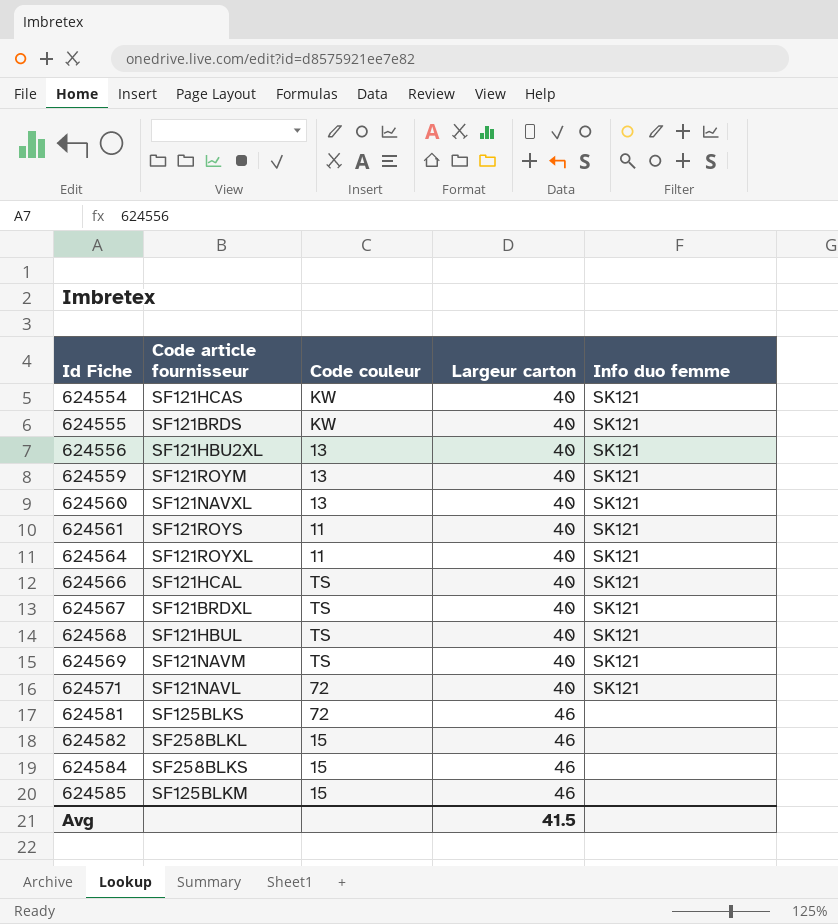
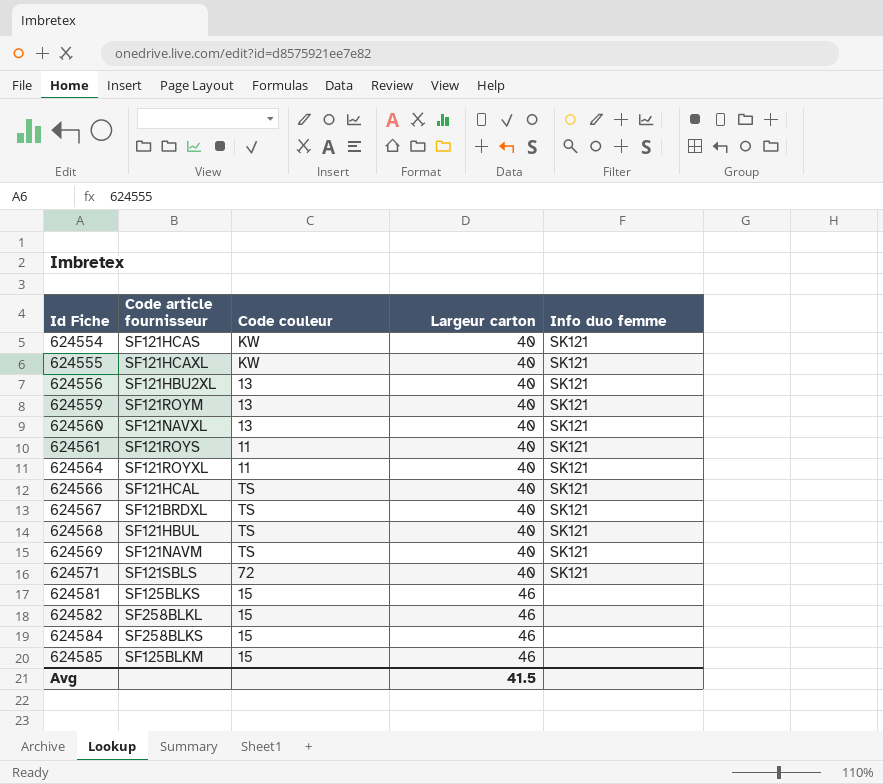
624555 | Code article fournisseur: SF121BRDS -> SF121HCAXL
624571 | Code article fournisseur: SF121NAVL -> SF121SBLS
624581 | Code couleur: 72 -> 15

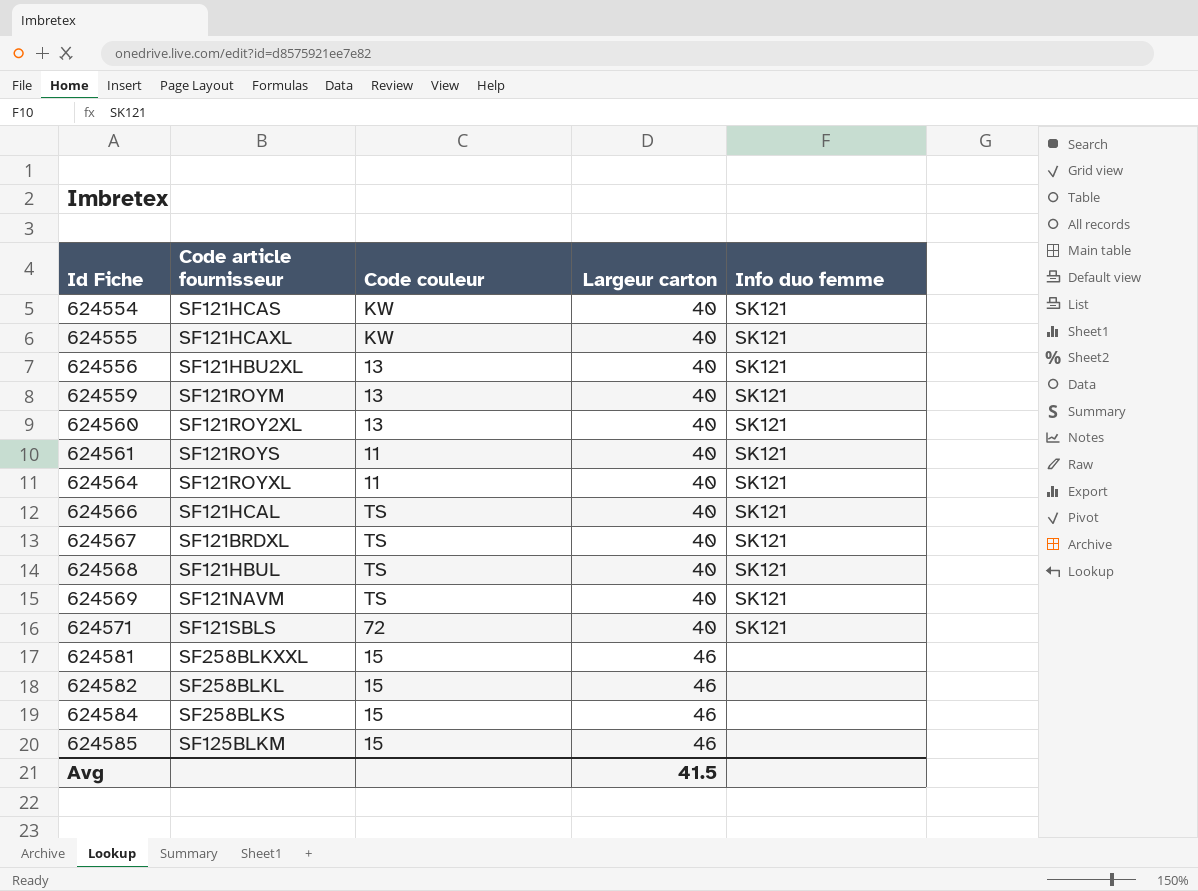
624560 | Code article fournisseur: SF121NAVXL -> SF121ROY2XL
624581 | Code article fournisseur: SF125BLKS -> SF258BLKXXL

